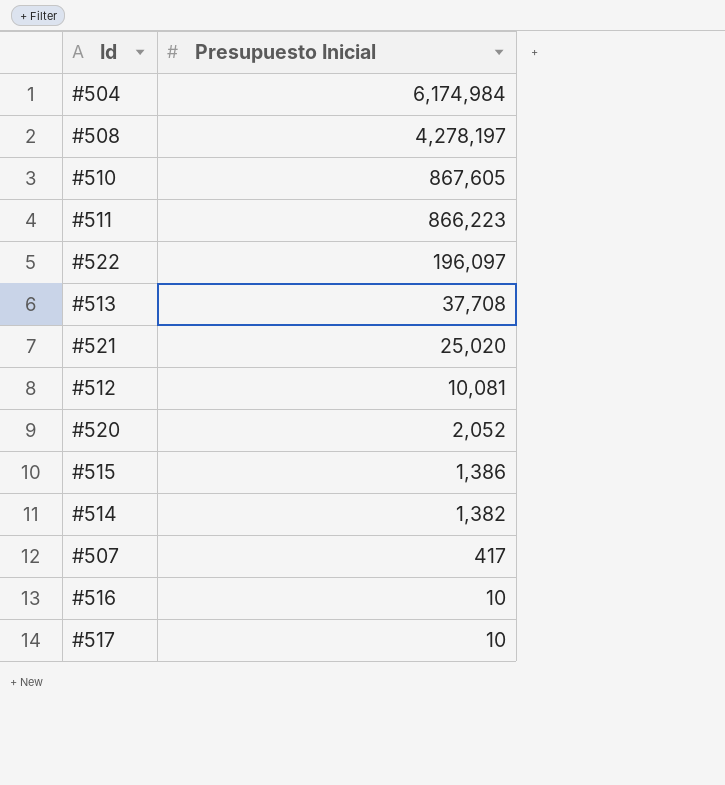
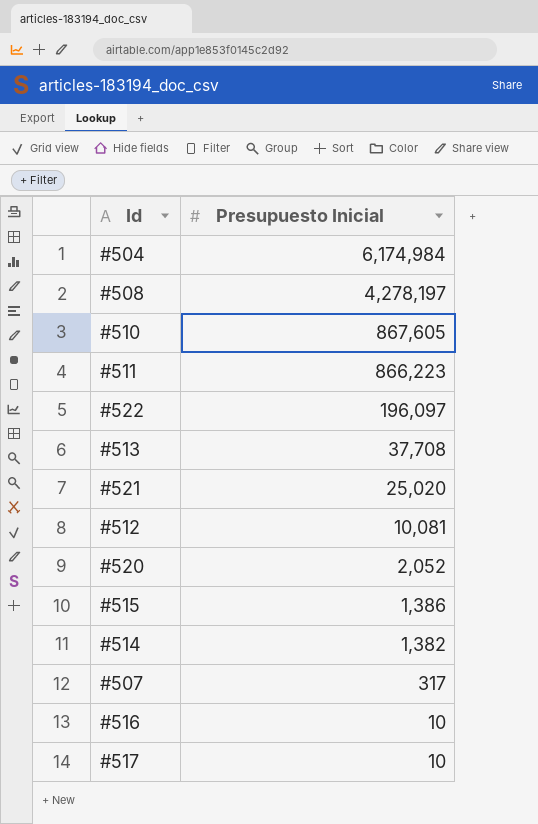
#507 | Presupuesto Inicial: 417 -> 317

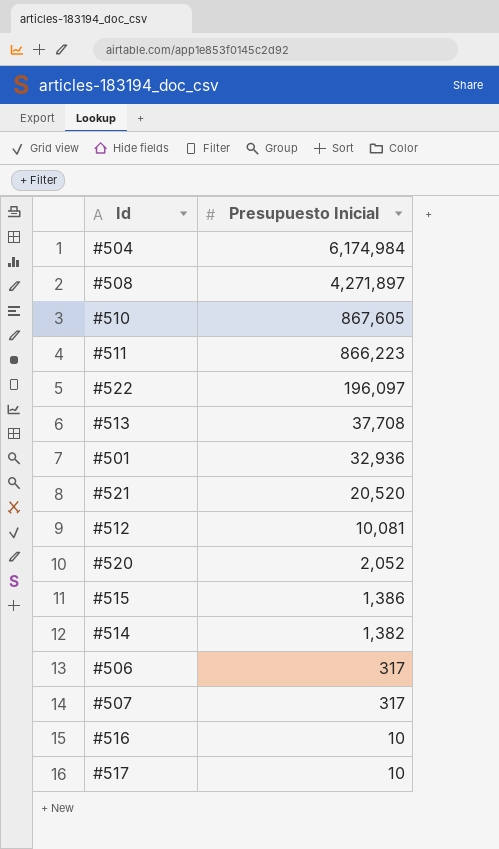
#508 | Presupuesto Inicial: 4,278,197 -> 4,271,897
row #501: none -> 32,936
#521 | Presupuesto Inicial: 25,020 -> 20,520
row #506: none -> 317

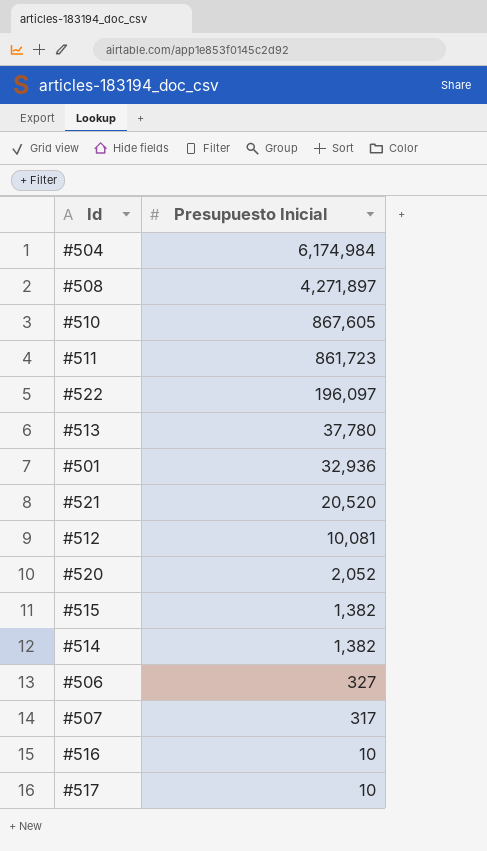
#511 | Presupuesto Inicial: 866,223 -> 861,723
#513 | Presupuesto Inicial: 37,708 -> 37,780
#515 | Presupuesto Inicial: 1,386 -> 1,382
#506 | Presupuesto Inicial: 317 -> 327

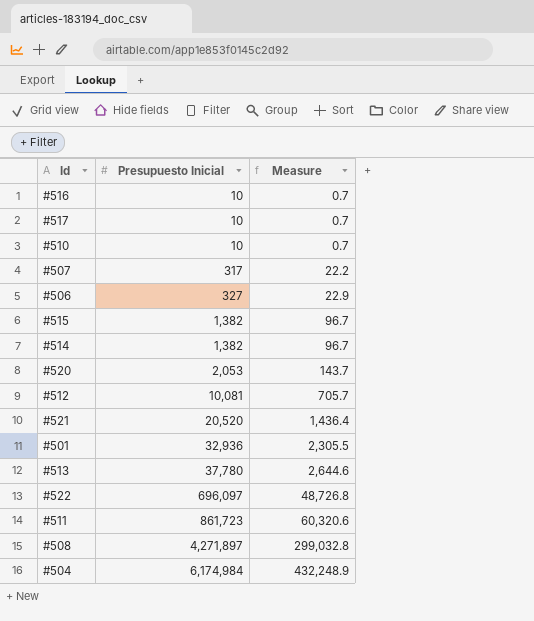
row order: Presupuesto Inicial descending -> Presupuesto Inicial ascending
column Measure | formula: none -> [Presupuesto Inicial] * 0.07
#510 | Presupuesto Inicial: 867,605 -> 10
#520 | Presupuesto Inicial: 2,052 -> 2,053
#522 | Presupuesto Inicial: 196,097 -> 696,097

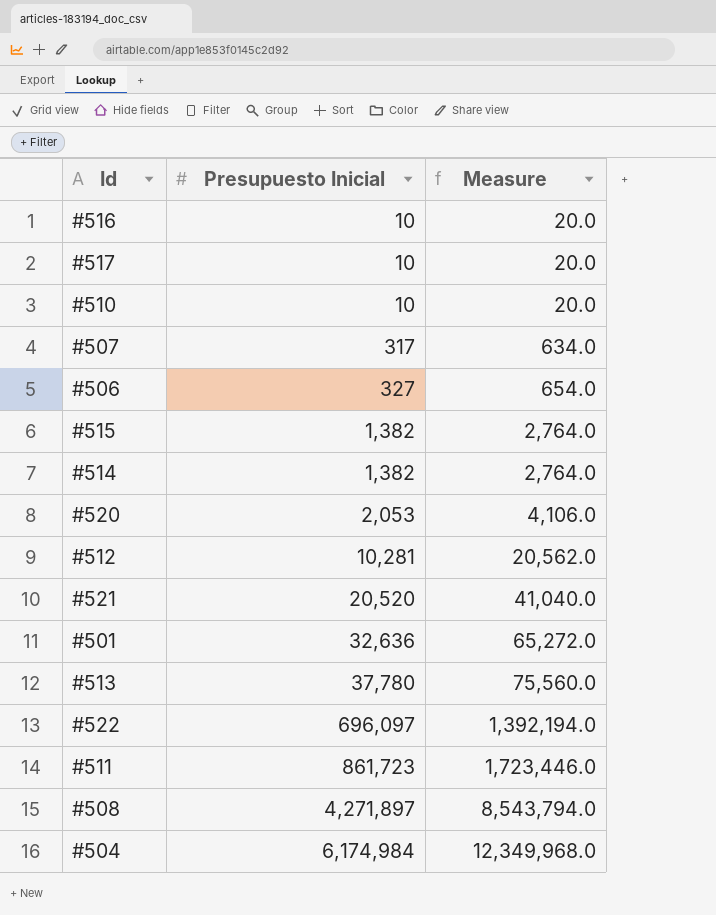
column Measure | formula: [Presupuesto Inicial] * 0.07 -> [Presupuesto Inicial] * 2
#512 | Presupuesto Inicial: 10,081 -> 10,281
#501 | Presupuesto Inicial: 32,936 -> 32,636

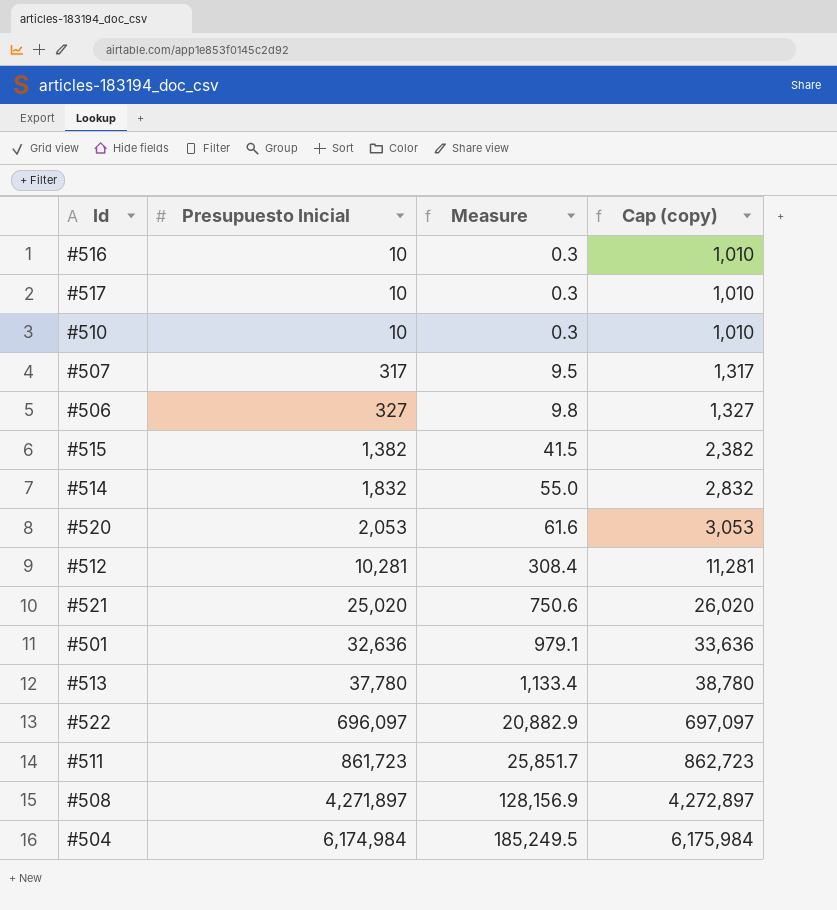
column Measure | formula: [Presupuesto Inicial] * 2 -> [Presupuesto Inicial] * 0.03
column Cap (copy) | formula: none -> [Presupuesto Inicial] + 1000
#514 | Presupuesto Inicial: 1,382 -> 1,832
#521 | Presupuesto Inicial: 20,520 -> 25,020

